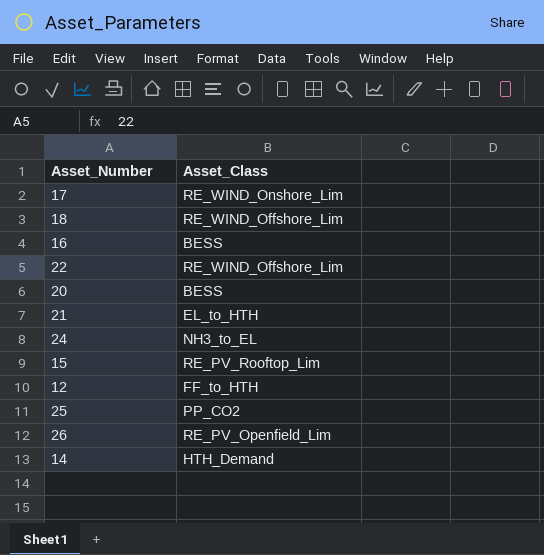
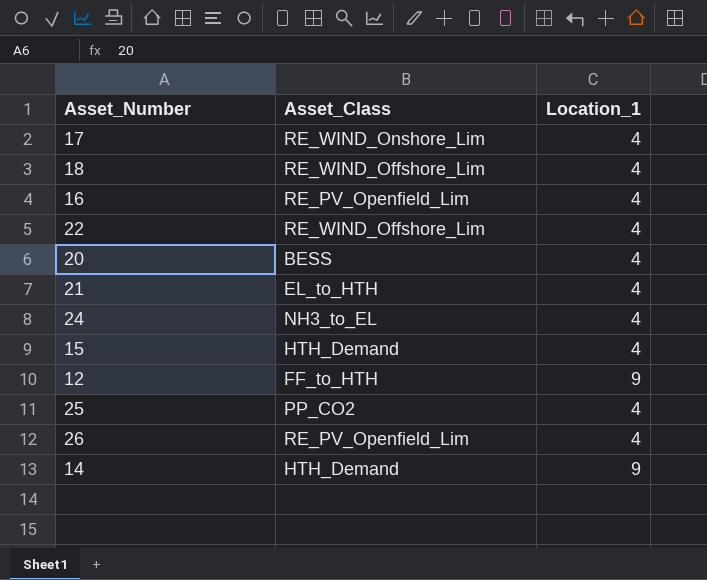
column Location_1 | position: none -> 3
16 | Asset_Class: BESS -> RE_PV_Openfield_Lim
15 | Asset_Class: RE_PV_Rooftop_Lim -> HTH_Demand

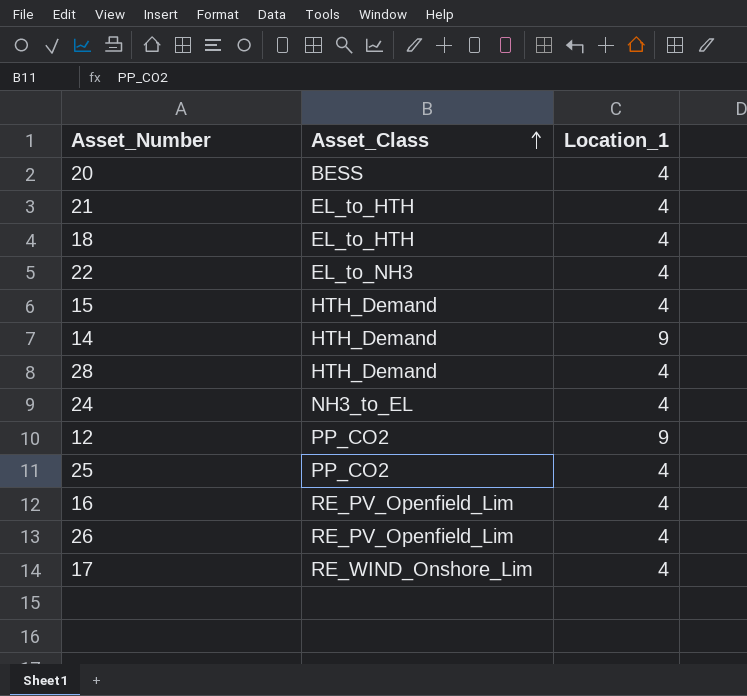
row order: none -> Asset_Class ascending
18 | Asset_Class: RE_WIND_Offshore_Lim -> EL_to_HTH
22 | Asset_Class: RE_WIND_Offshore_Lim -> EL_to_NH3
row 28: none -> HTH_Demand | 4
12 | Asset_Class: FF_to_HTH -> PP_CO2

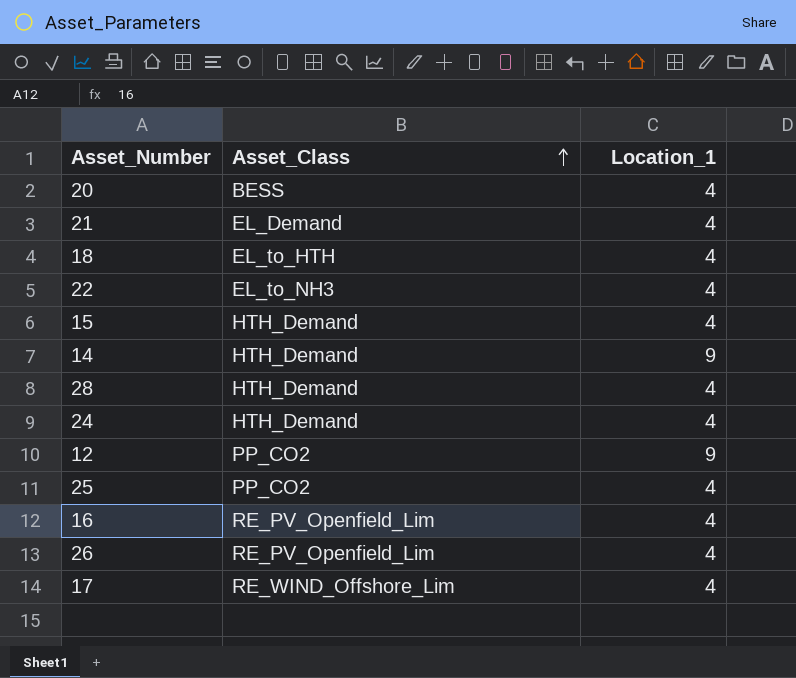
21 | Asset_Class: EL_to_HTH -> EL_Demand
24 | Asset_Class: NH3_to_EL -> HTH_Demand
17 | Asset_Class: RE_WIND_Onshore_Lim -> RE_WIND_Offshore_Lim

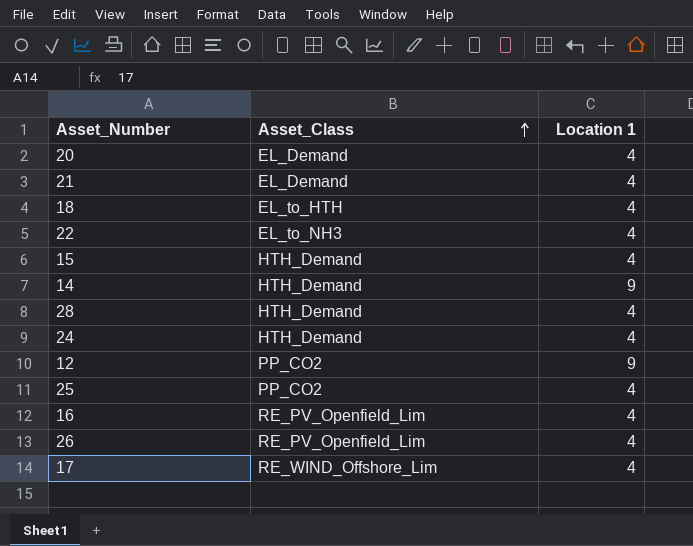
column name: Location_1 -> Location 1
20 | Asset_Class: BESS -> EL_Demand

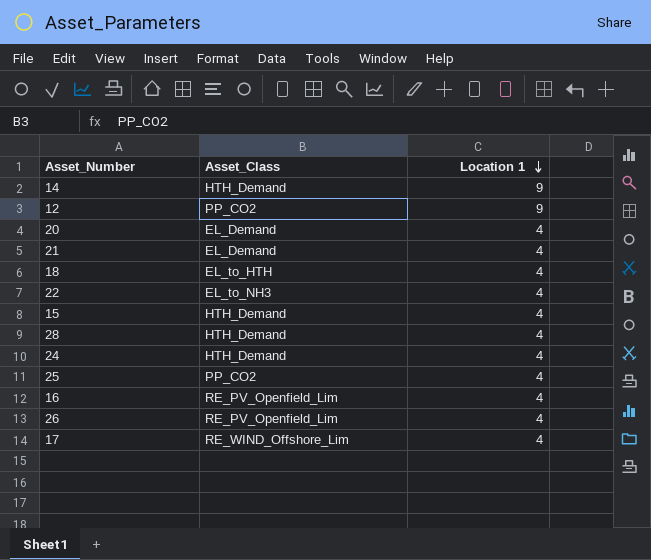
row order: Asset_Class ascending -> Location 1 descending

